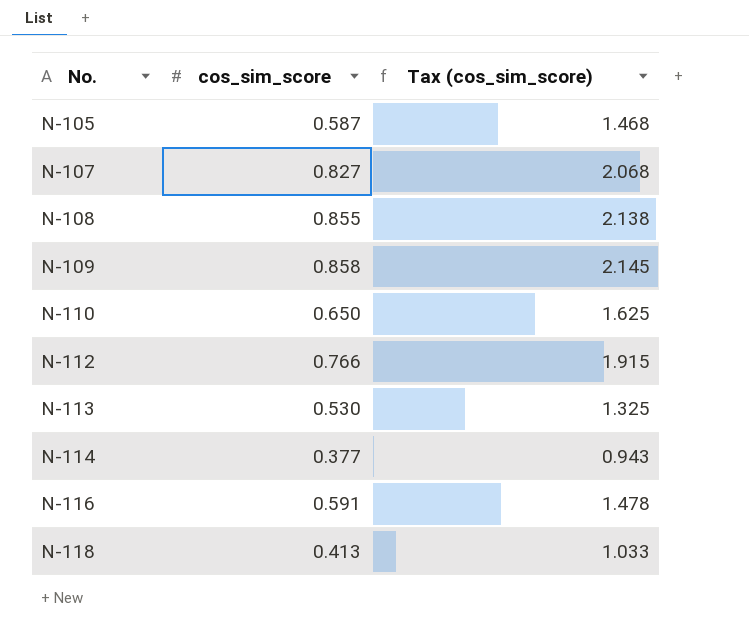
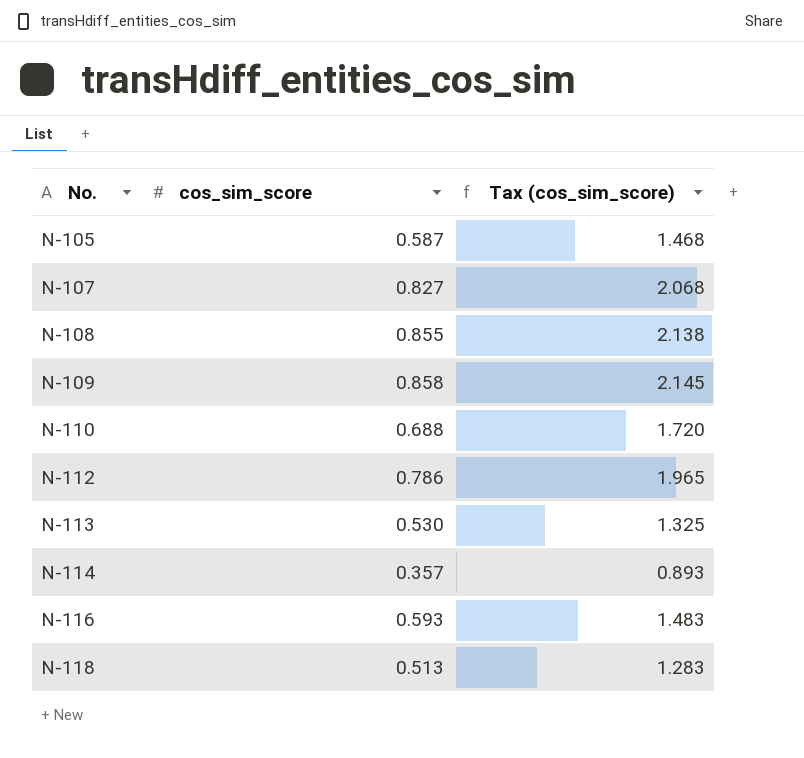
N-110 | cos_sim_score: 0.650 -> 0.688
N-110 | Tax (cos_sim_score): 1.625 -> 1.720
N-112 | cos_sim_score: 0.766 -> 0.786
N-112 | Tax (cos_sim_score): 1.915 -> 1.965
N-114 | cos_sim_score: 0.377 -> 0.357
N-114 | Tax (cos_sim_score): 0.943 -> 0.893
N-116 | cos_sim_score: 0.591 -> 0.593
N-116 | Tax (cos_sim_score): 1.478 -> 1.483
N-118 | cos_sim_score: 0.413 -> 0.513
N-118 | Tax (cos_sim_score): 1.033 -> 1.283

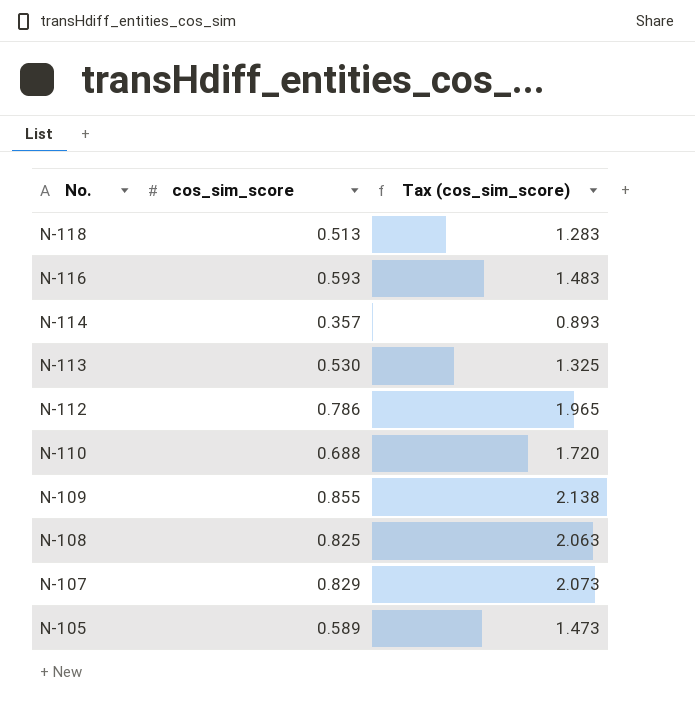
row order: No. ascending -> No. descending
N-109 | cos_sim_score: 0.858 -> 0.855
N-109 | Tax (cos_sim_score): 2.145 -> 2.138
N-108 | cos_sim_score: 0.855 -> 0.825
N-108 | Tax (cos_sim_score): 2.138 -> 2.063
N-107 | cos_sim_score: 0.827 -> 0.829
N-107 | Tax (cos_sim_score): 2.068 -> 2.073
N-105 | cos_sim_score: 0.587 -> 0.589
N-105 | Tax (cos_sim_score): 1.468 -> 1.473

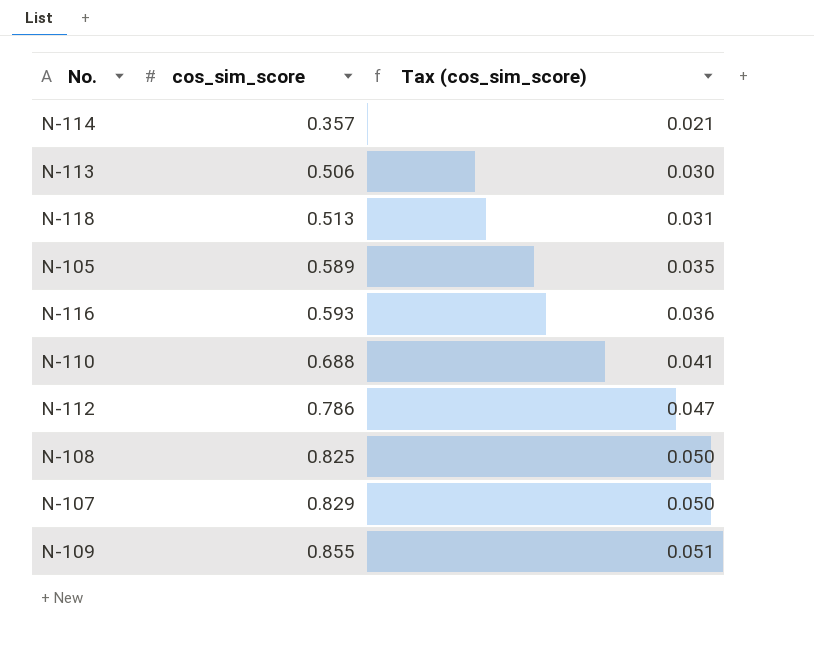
row order: No. descending -> cos_sim_score ascending
column Tax (cos_sim_score) | formula: [cos_sim_score] * 2.5 -> [cos_sim_score] * 0.06
N-113 | cos_sim_score: 0.530 -> 0.506

